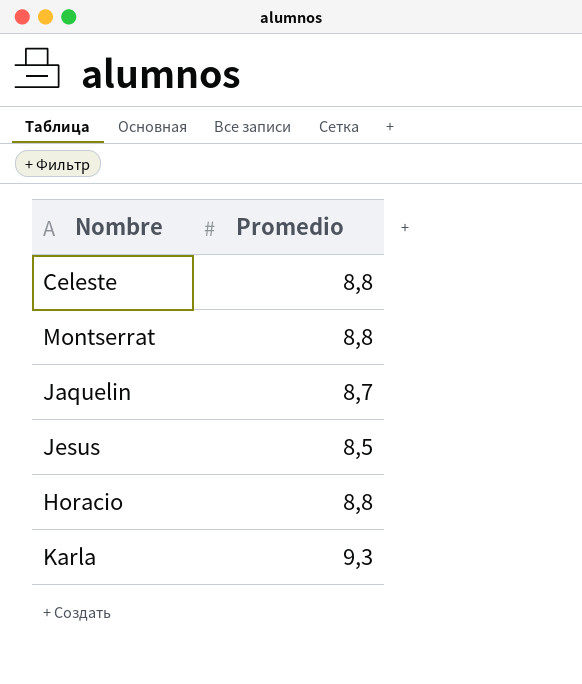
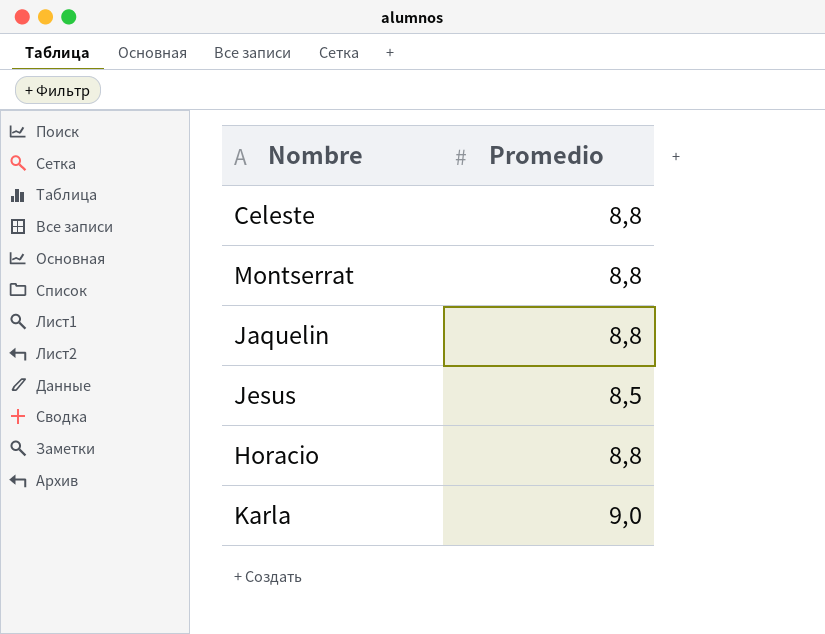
Jaquelin | Promedio: 8,7 -> 8,8
Karla | Promedio: 9,3 -> 9,0

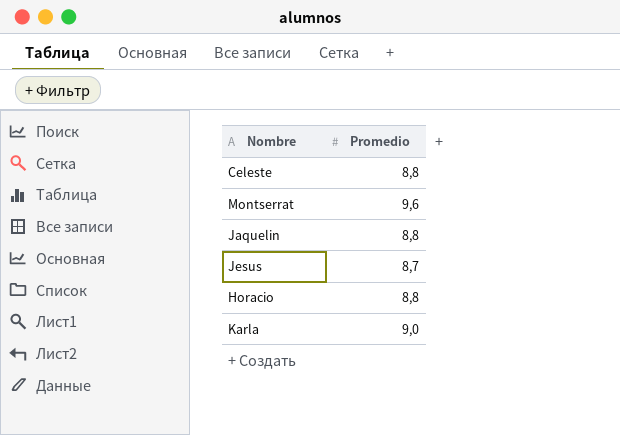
Montserrat | Promedio: 8,8 -> 9,6
Jesus | Promedio: 8,5 -> 8,7

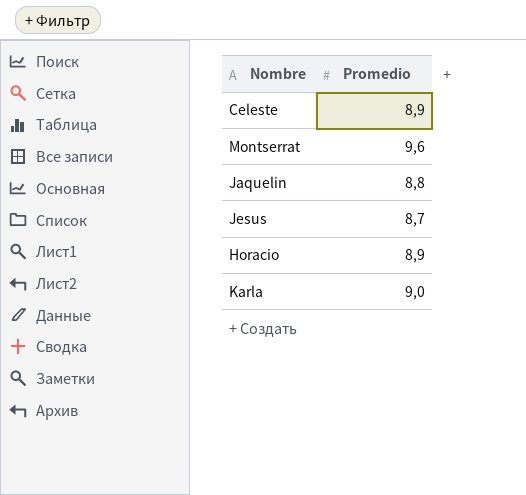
Celeste | Promedio: 8,8 -> 8,9
Horacio | Promedio: 8,8 -> 8,9

